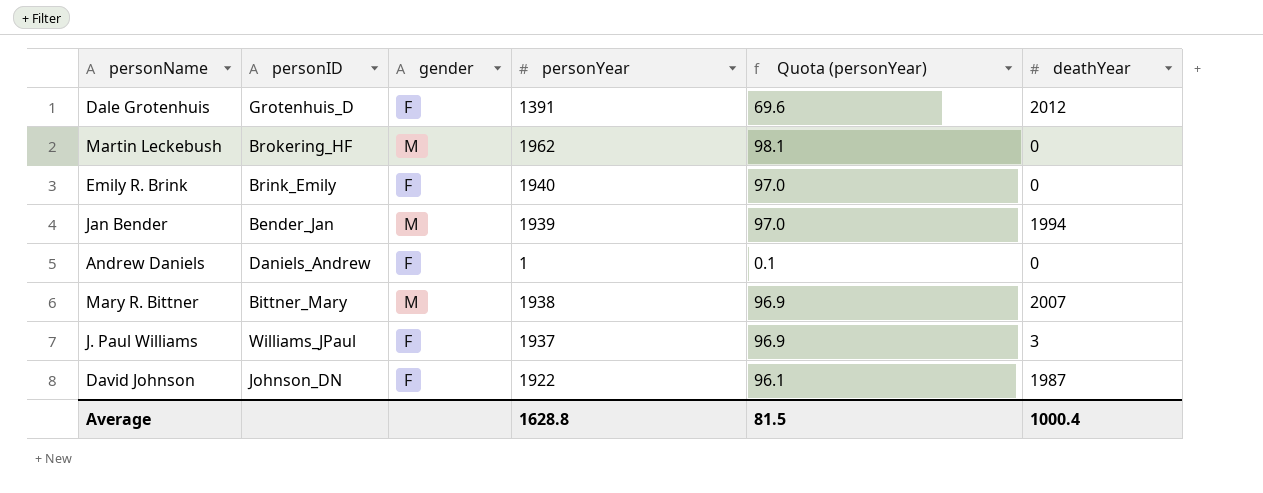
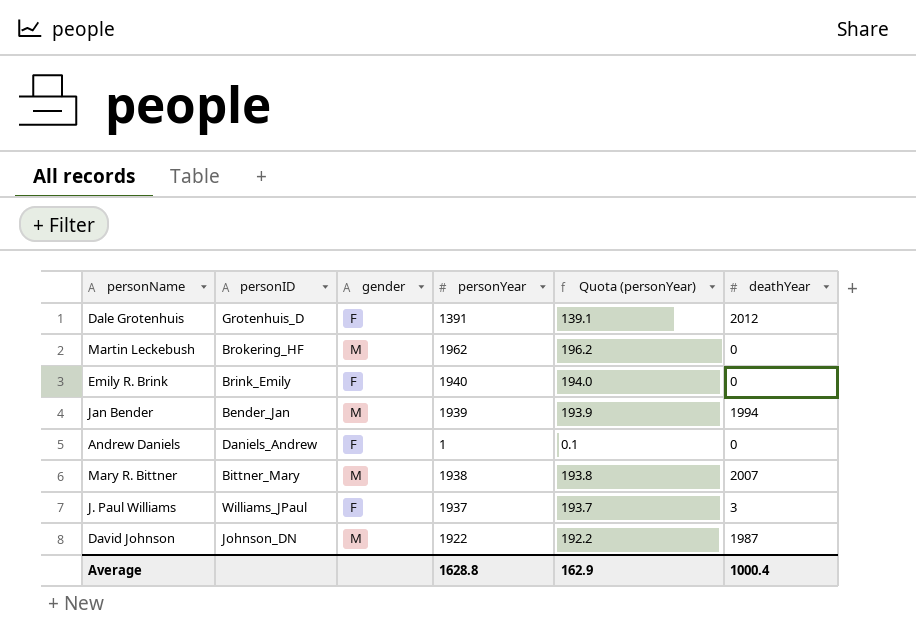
column Quota (personYear) | formula: [personYear] * 0.05 -> [personYear] * 0.1
David Johnson | gender: F -> M
Average | Quota (personYear): 81.5 -> 162.9

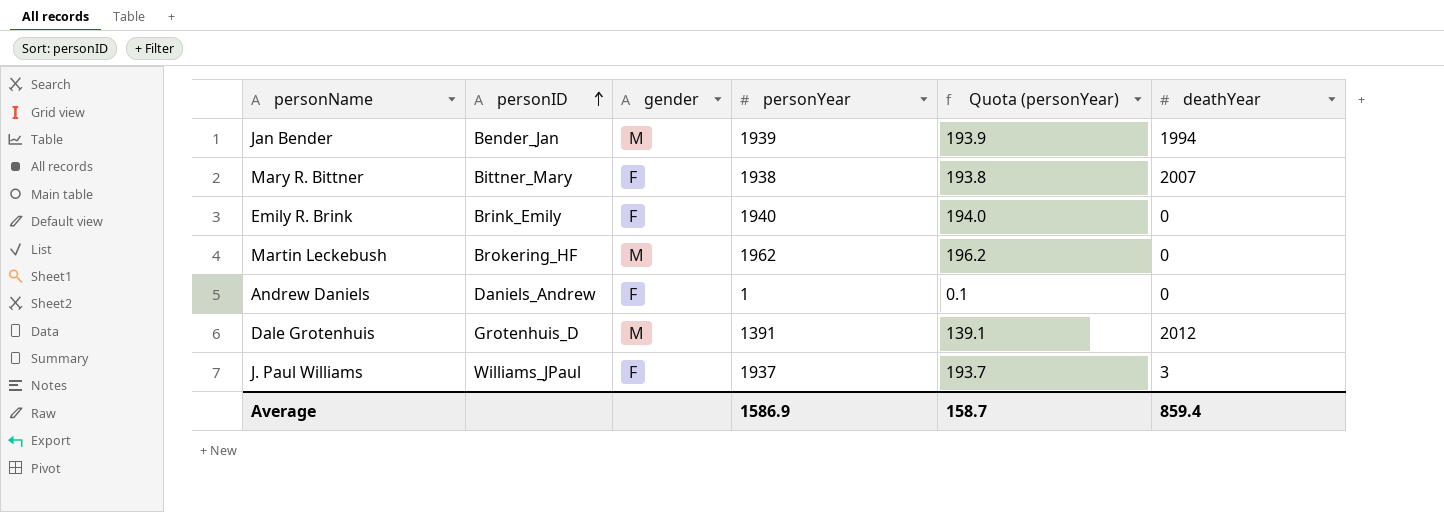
row order: none -> personID ascending
row David Johnson: Johnson_DN | M | 1922 | 192.2 | 1987 -> none
Mary R. Bittner | gender: M -> F
Dale Grotenhuis | gender: F -> M
Average | personYear: 1628.8 -> 1586.9
Average | Quota (personYear): 162.9 -> 158.7
Average | deathYear: 1000.4 -> 859.4

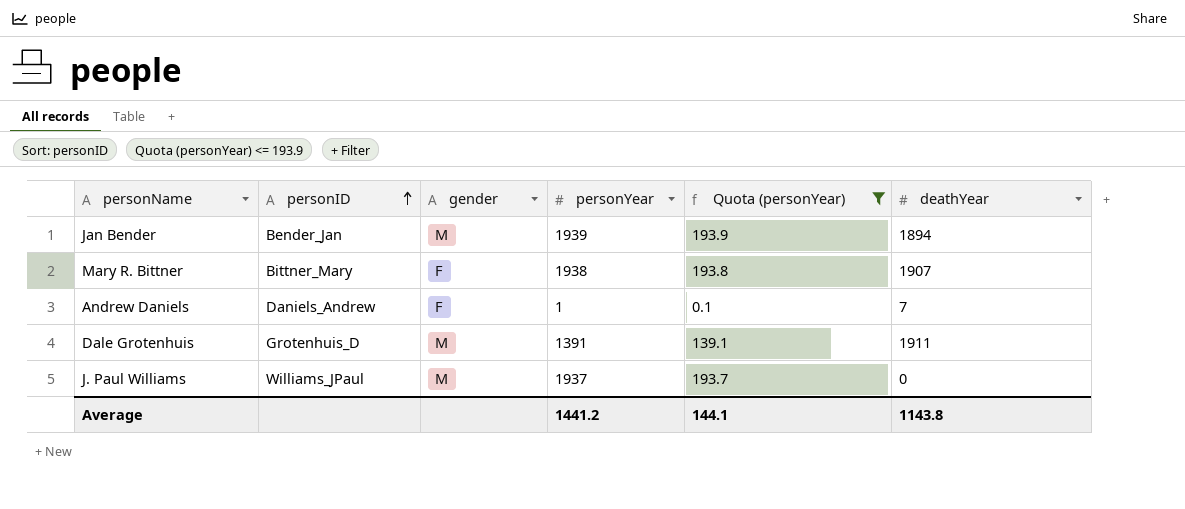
filter: none -> Quota (personYear) <= 193.9
Jan Bender | deathYear: 1994 -> 1894
Mary R. Bittner | deathYear: 2007 -> 1907
Andrew Daniels | deathYear: 0 -> 7
Dale Grotenhuis | deathYear: 2012 -> 1911
J. Paul Williams | gender: F -> M
J. Paul Williams | deathYear: 3 -> 0
Average | personYear: 1586.9 -> 1441.2
Average | Quota (personYear): 158.7 -> 144.1
Average | deathYear: 859.4 -> 1143.8

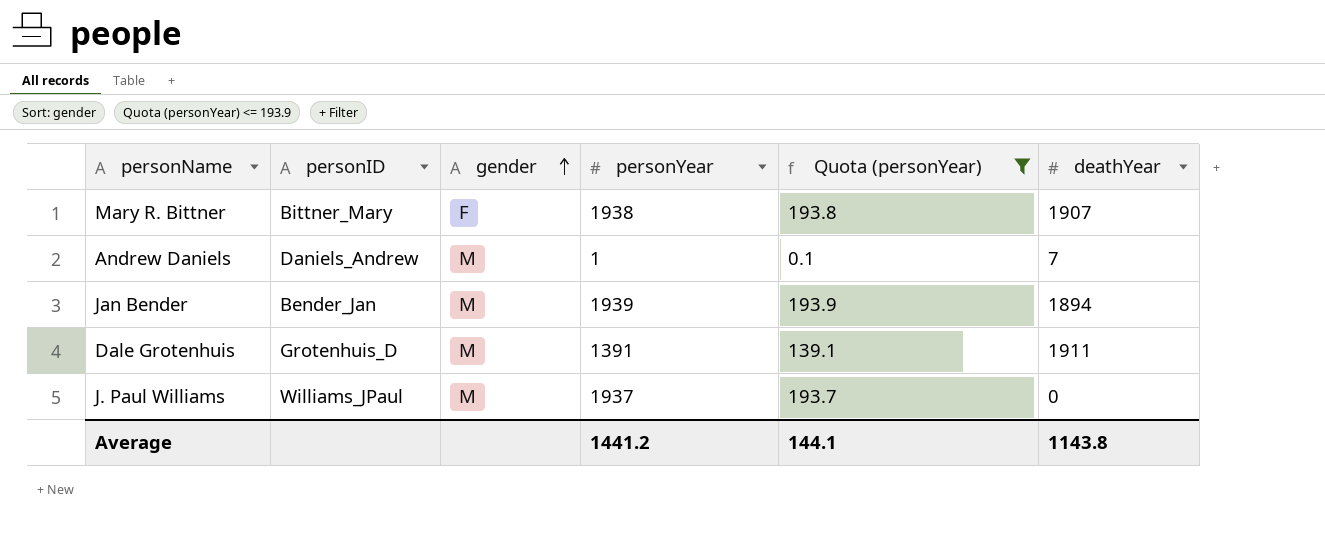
row order: personID ascending -> gender ascending
Andrew Daniels | gender: F -> M

